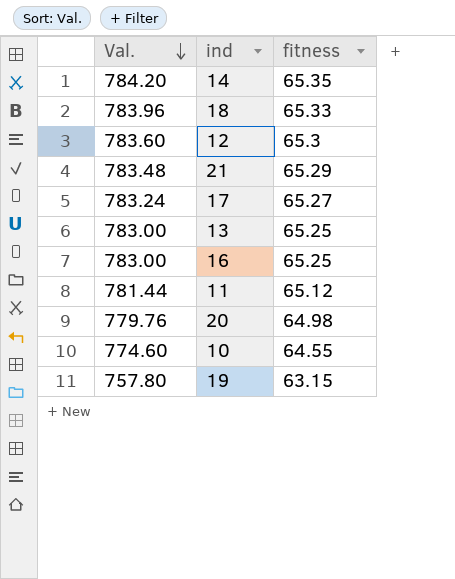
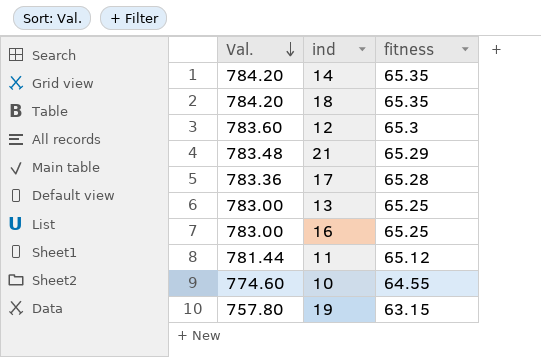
row 20: 779.76 | 64.98 -> none
18 | Val.: 783.96 -> 784.20
18 | fitness: 65.33 -> 65.35
17 | Val.: 783.24 -> 783.36
17 | fitness: 65.27 -> 65.28

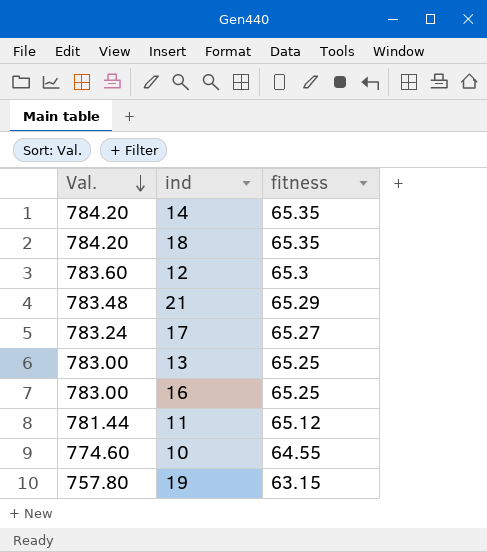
17 | Val.: 783.36 -> 783.24
17 | fitness: 65.28 -> 65.27

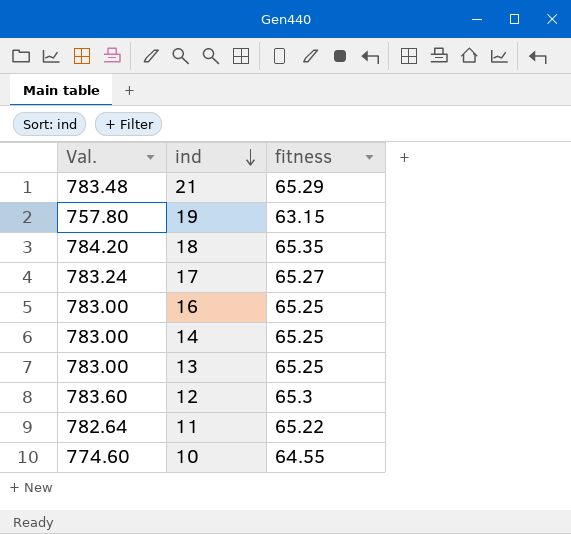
row order: Val. descending -> ind descending
14 | Val.: 784.20 -> 783.00
14 | fitness: 65.35 -> 65.25
11 | Val.: 781.44 -> 782.64
11 | fitness: 65.12 -> 65.22

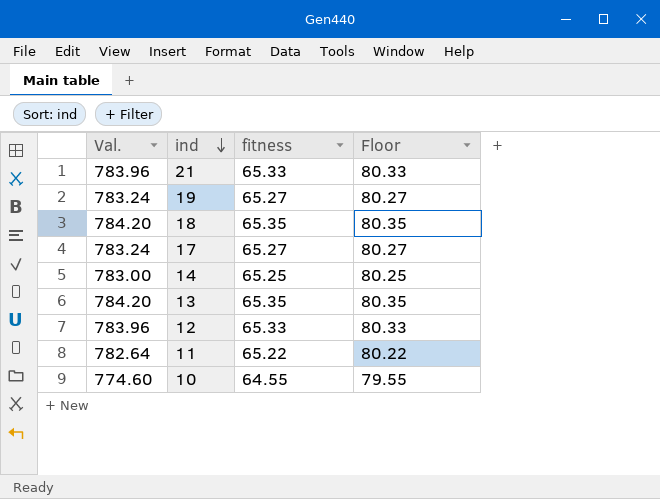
column Floor | formula: none -> [fitness] + 15
row 16: 783.00 | 65.25 -> none
21 | Val.: 783.48 -> 783.96
21 | fitness: 65.29 -> 65.33
19 | Val.: 757.80 -> 783.24
19 | fitness: 63.15 -> 65.27
13 | Val.: 783.00 -> 784.20
13 | fitness: 65.25 -> 65.35
12 | Val.: 783.60 -> 783.96
12 | fitness: 65.3 -> 65.33

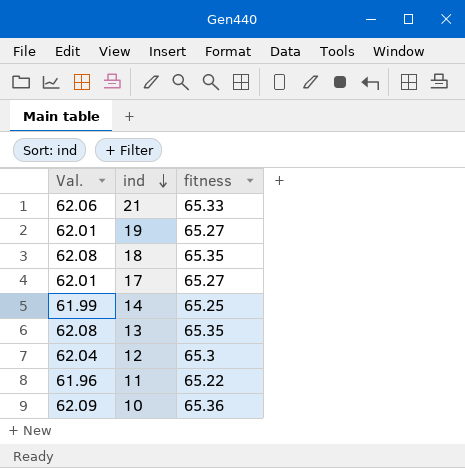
column Floor | formula: [fitness] + 15 -> none
column Val. | formula: [fitness] * 12 -> [fitness] * 0.95
12 | fitness: 65.33 -> 65.3
10 | fitness: 64.55 -> 65.36

